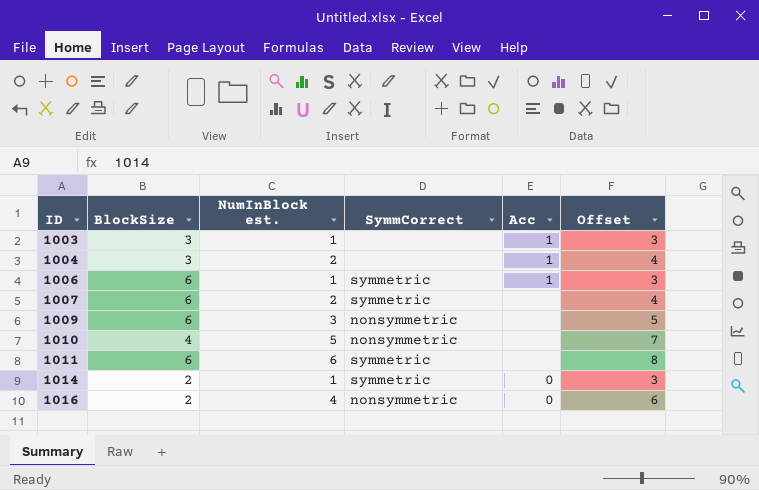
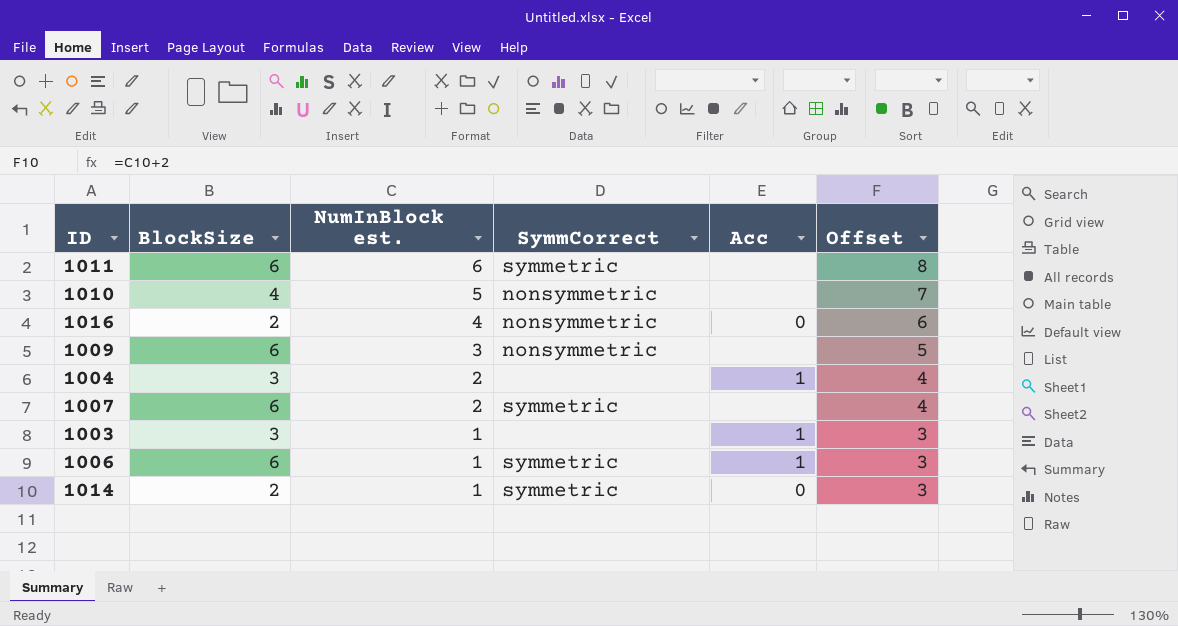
row order: ID ascending -> NumInBlock est. descending

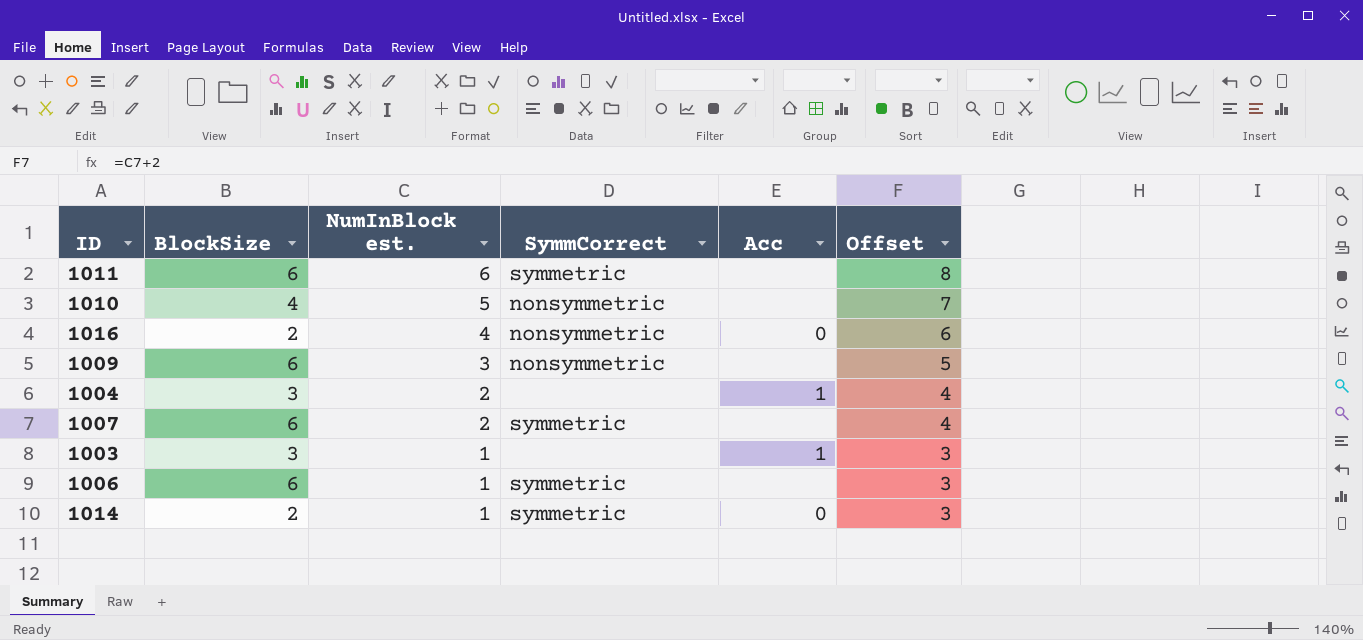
1006 | Acc: 1 -> none

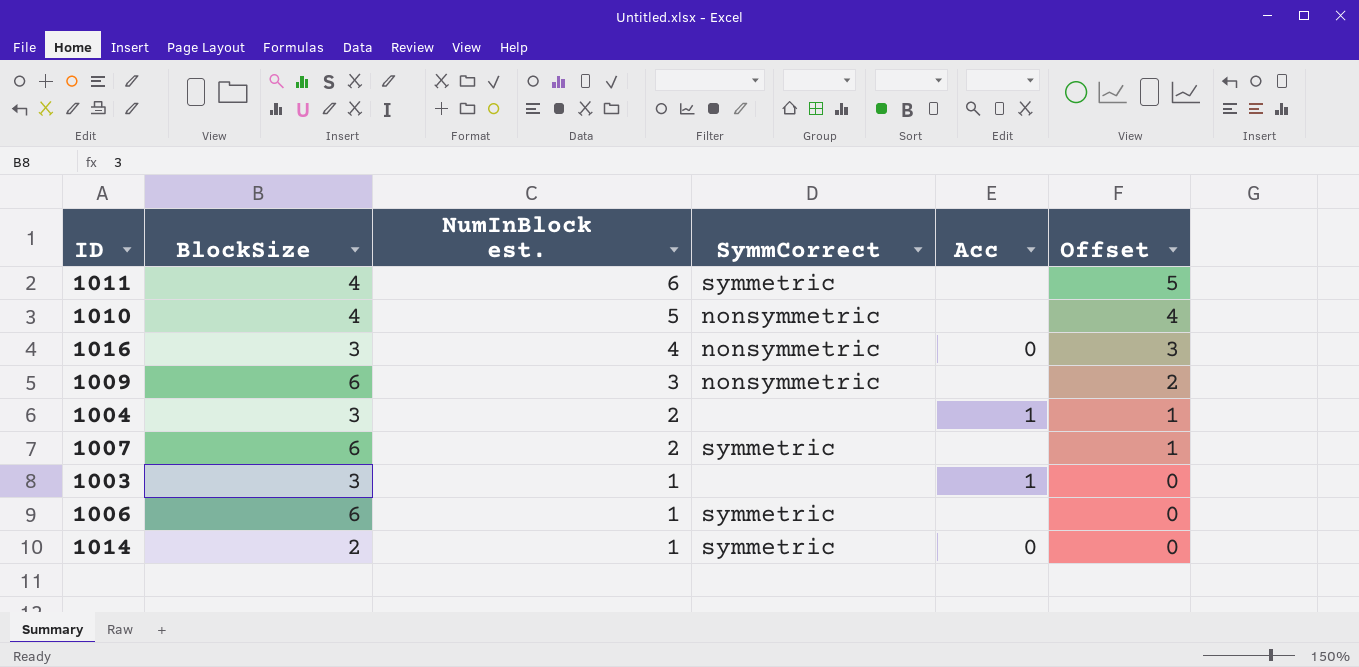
column Offset | formula: [NumInBlock est.] + 2 -> [NumInBlock est.] - 1
1011 | BlockSize: 6 -> 4
1016 | BlockSize: 2 -> 3

